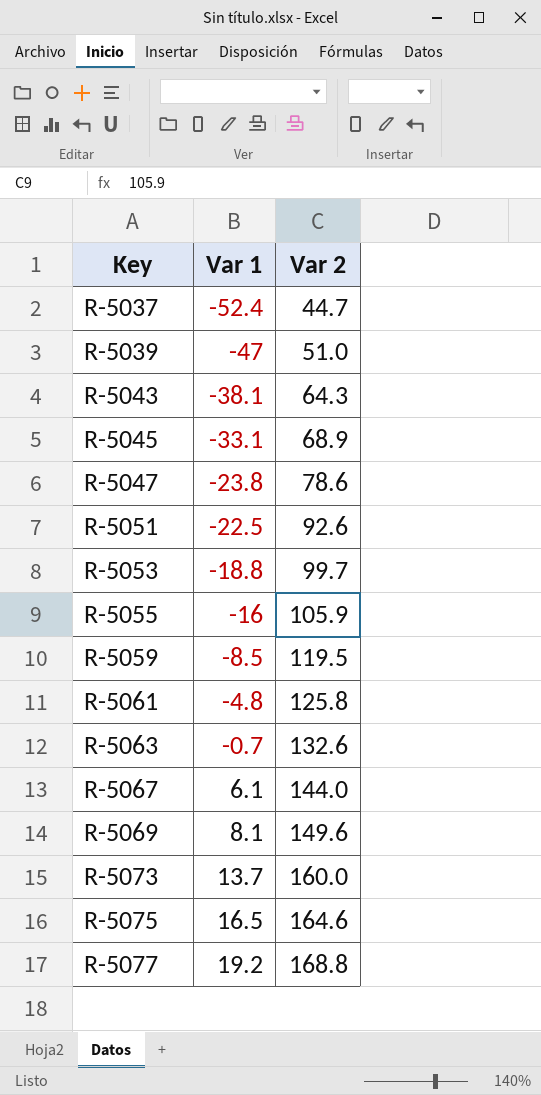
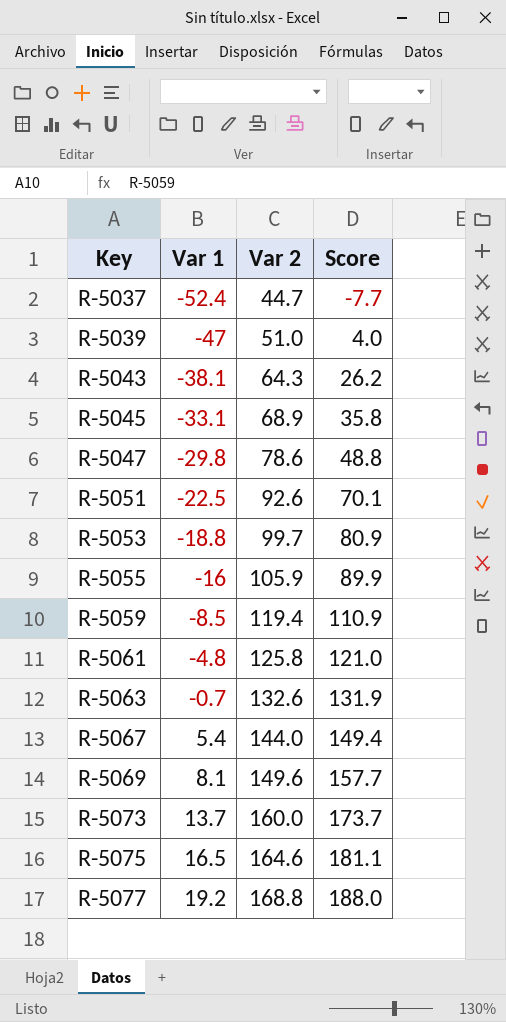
column Score | formula: none -> [Var 1] + [Var 2]
R-5047 | Var 1: -23.8 -> -29.8
R-5059 | Var 2: 119.5 -> 119.4
R-5067 | Var 1: 6.1 -> 5.4

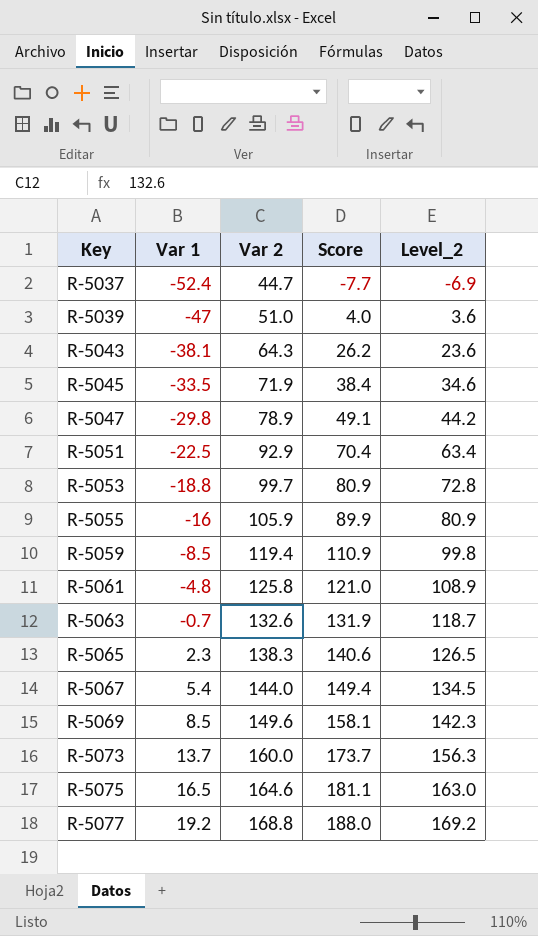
column Level_2 | formula: none -> [Score] * 0.9
R-5045 | Var 1: -33.1 -> -33.5
R-5045 | Var 2: 68.9 -> 71.9
R-5045 | Score: 35.8 -> 38.4
R-5047 | Var 2: 78.6 -> 78.9
R-5047 | Score: 48.8 -> 49.1
R-5051 | Var 2: 92.6 -> 92.9
R-5051 | Score: 70.1 -> 70.4
row R-5065: none -> 2.3 | 138.3 | 140.6 | 126.5
R-5069 | Var 1: 8.1 -> 8.5
R-5069 | Score: 157.7 -> 158.1

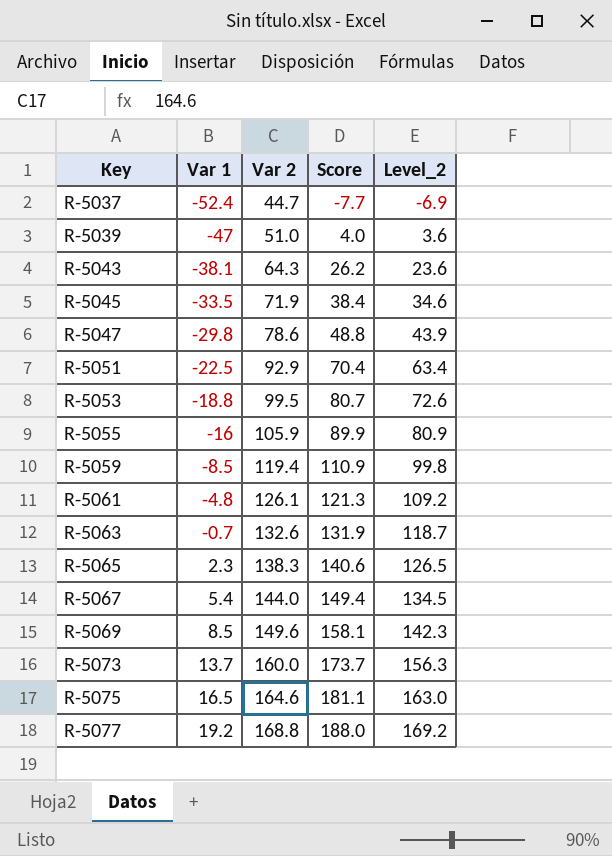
R-5047 | Var 2: 78.9 -> 78.6
R-5047 | Score: 49.1 -> 48.8
R-5047 | Level_2: 44.2 -> 43.9
R-5053 | Var 2: 99.7 -> 99.5
R-5053 | Score: 80.9 -> 80.7
R-5053 | Level_2: 72.8 -> 72.6
R-5061 | Var 2: 125.8 -> 126.1
R-5061 | Score: 121.0 -> 121.3
R-5061 | Level_2: 108.9 -> 109.2

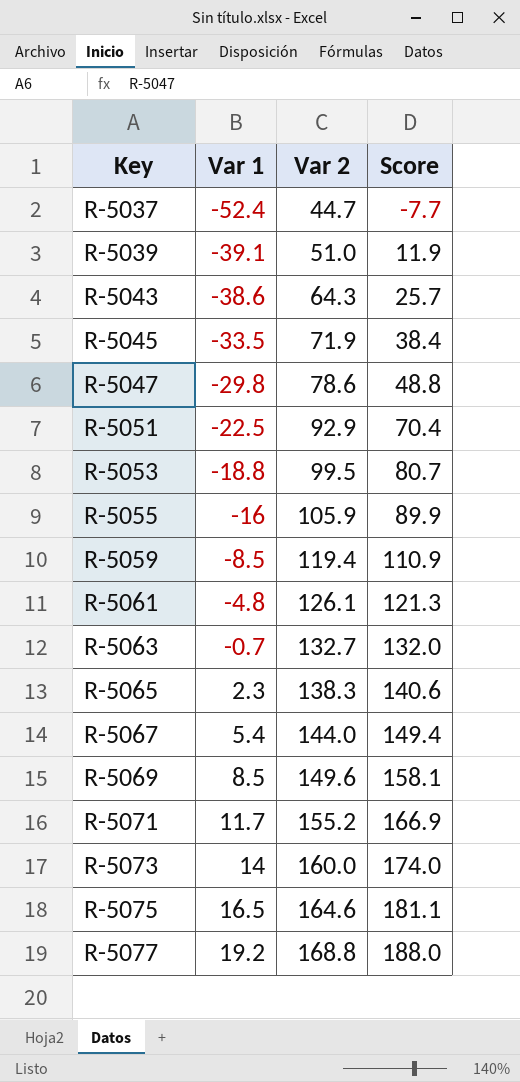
column Level_2 | formula: [Score] * 0.9 -> none
R-5039 | Var 1: -47 -> -39.1
R-5039 | Score: 4.0 -> 11.9
R-5043 | Var 1: -38.1 -> -38.6
R-5043 | Score: 26.2 -> 25.7
R-5063 | Var 2: 132.6 -> 132.7
R-5063 | Score: 131.9 -> 132.0
row R-5071: none -> 11.7 | 155.2 | 166.9
R-5073 | Var 1: 13.7 -> 14
R-5073 | Score: 173.7 -> 174.0

